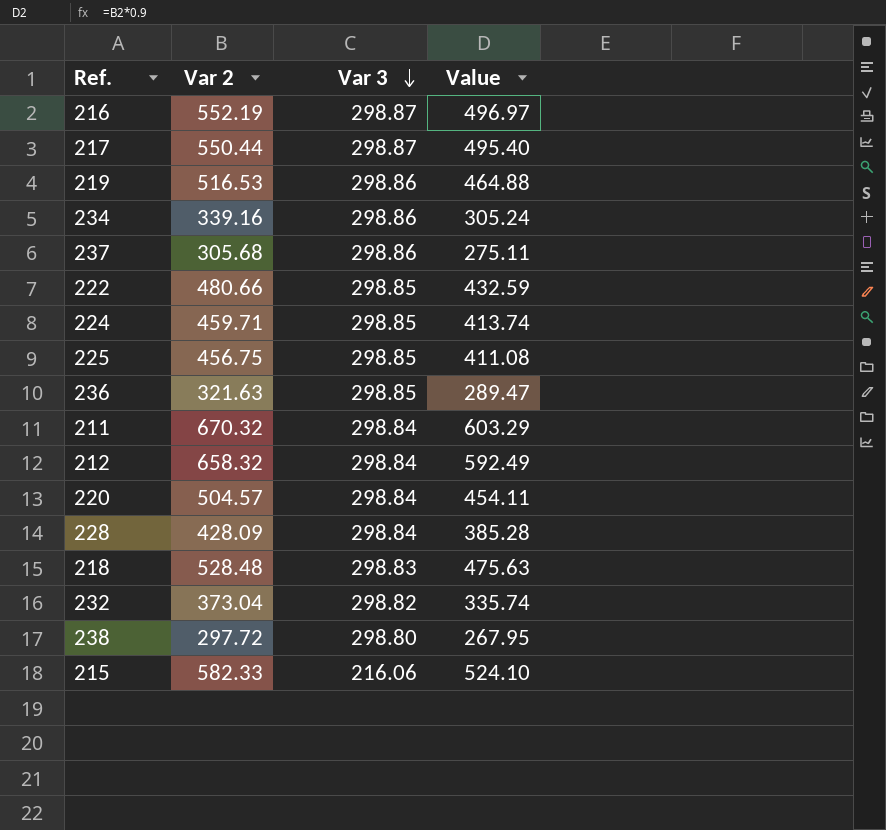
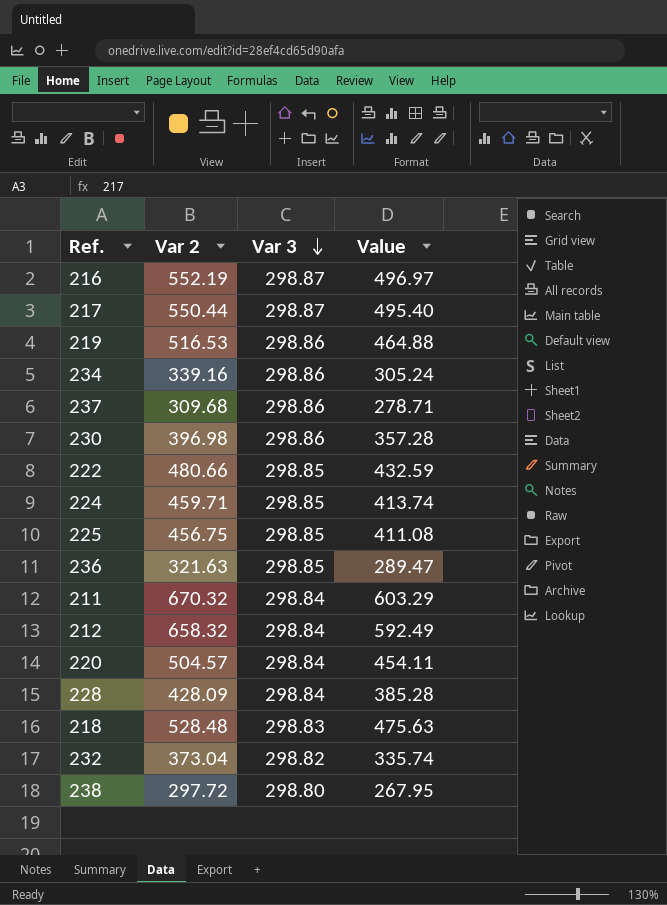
row 215: 582.33 | 216.06 | 524.10 -> none
237 | Var 2: 305.68 -> 309.68
237 | Value: 275.11 -> 278.71
row 230: none -> 396.98 | 298.86 | 357.28

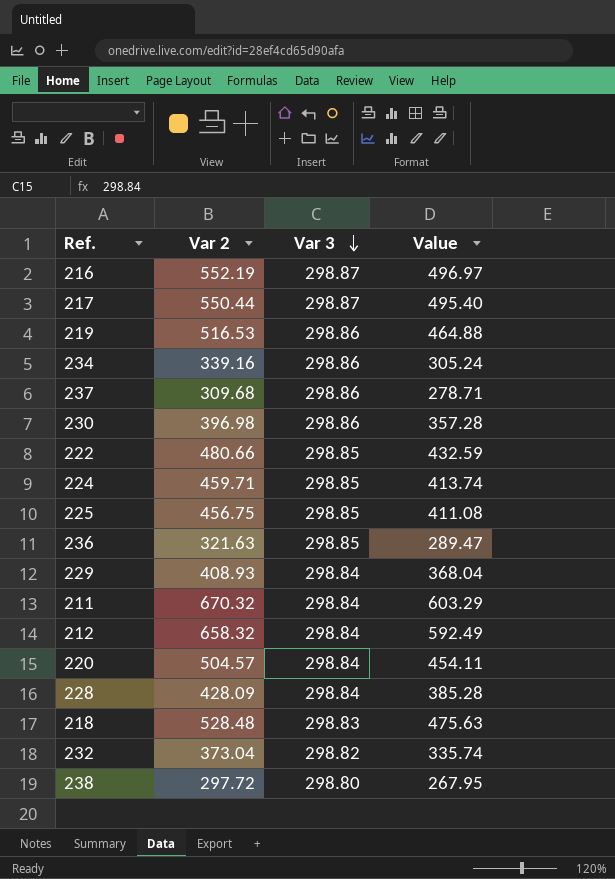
row 229: none -> 408.93 | 298.84 | 368.04

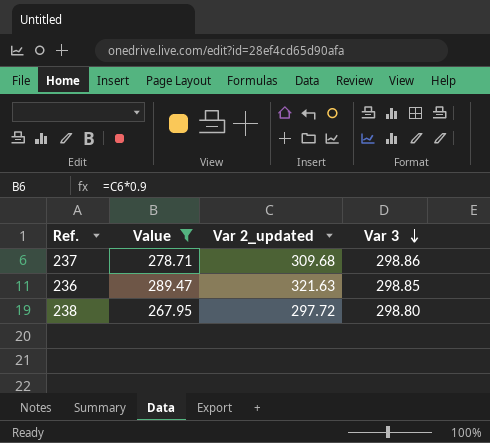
filter: none -> Value <= 289.47
column Value | position: 4 -> 2
column name: Var 2 -> Var 2_updated

